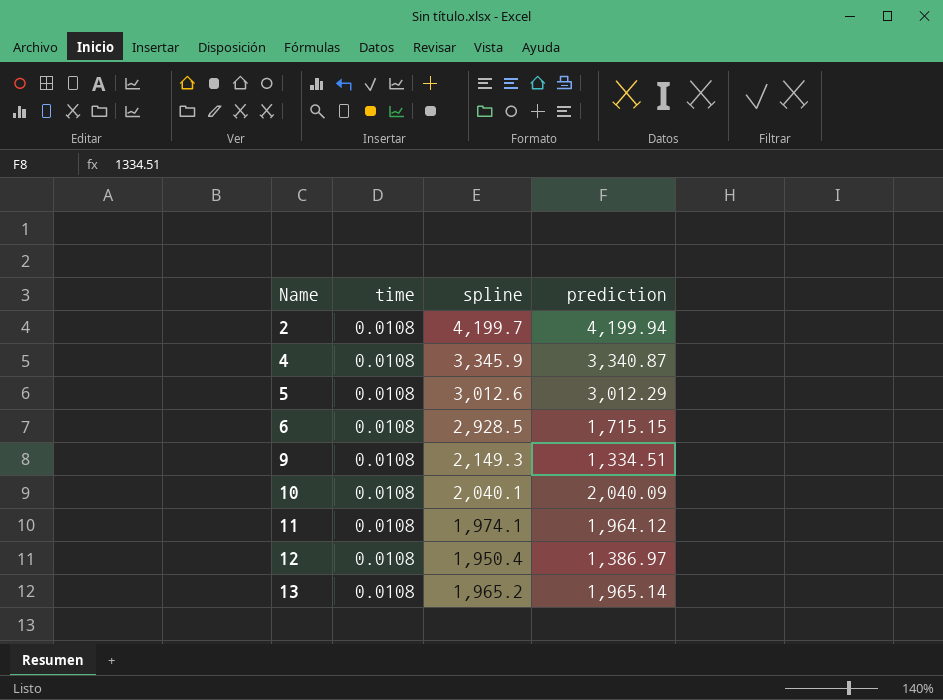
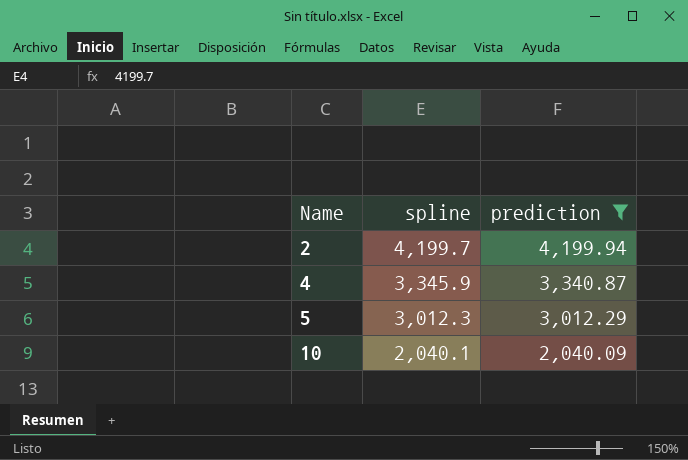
filter: none -> prediction >= 2,040.09
column time | position: 2 -> none
5 | spline: 3,012.6 -> 3,012.3

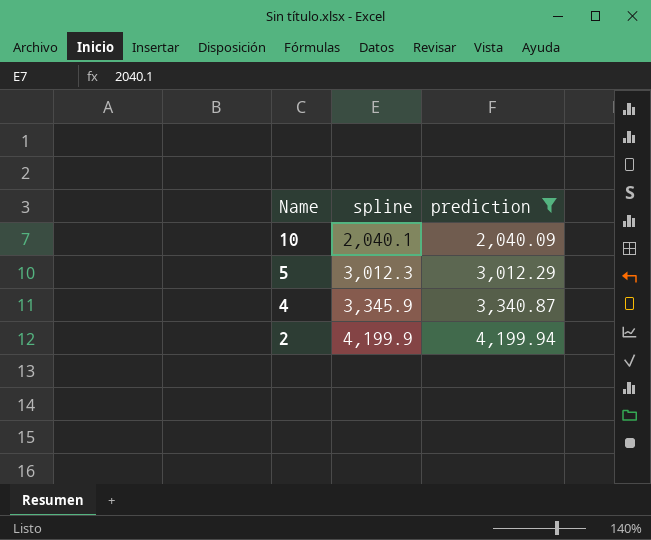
row order: Name ascending -> Name descending
2 | spline: 4,199.7 -> 4,199.9

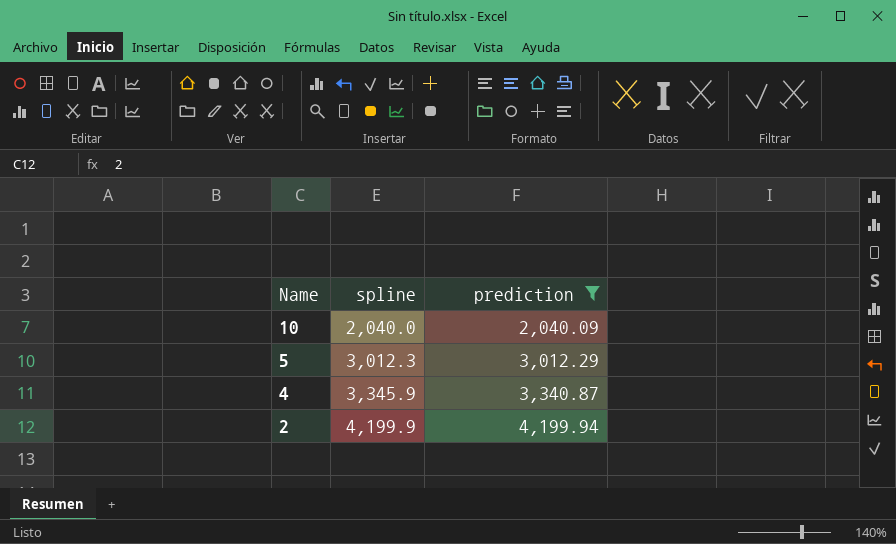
10 | spline: 2,040.1 -> 2,040.0

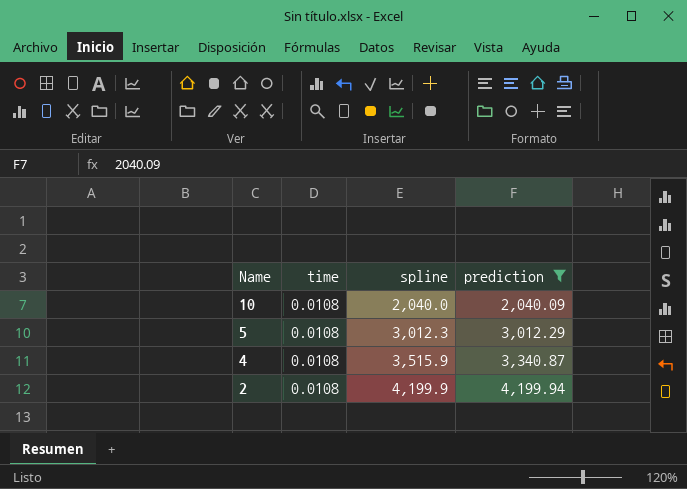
column time | position: none -> 2
4 | spline: 3,345.9 -> 3,515.9

